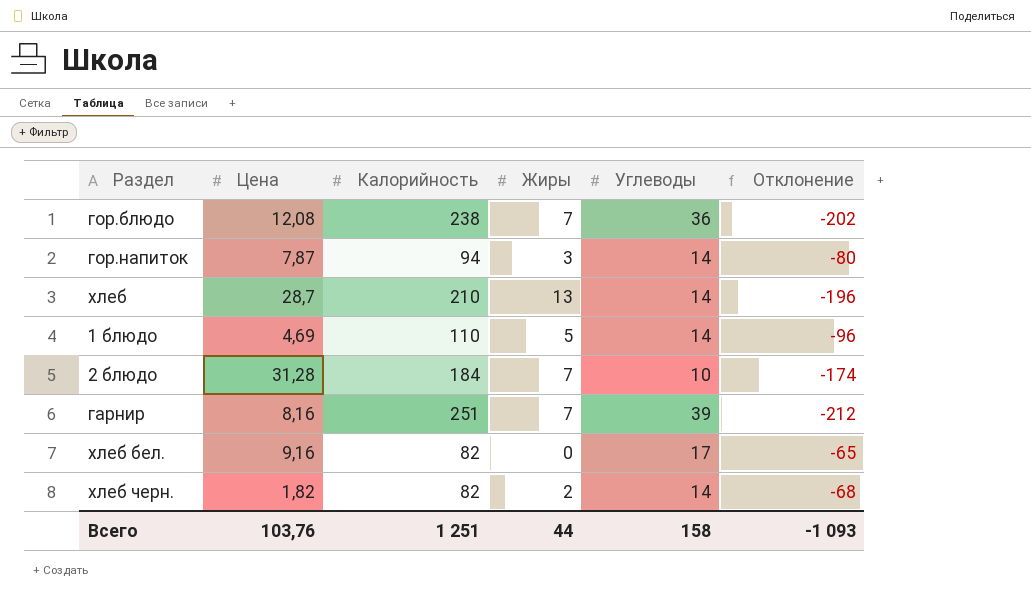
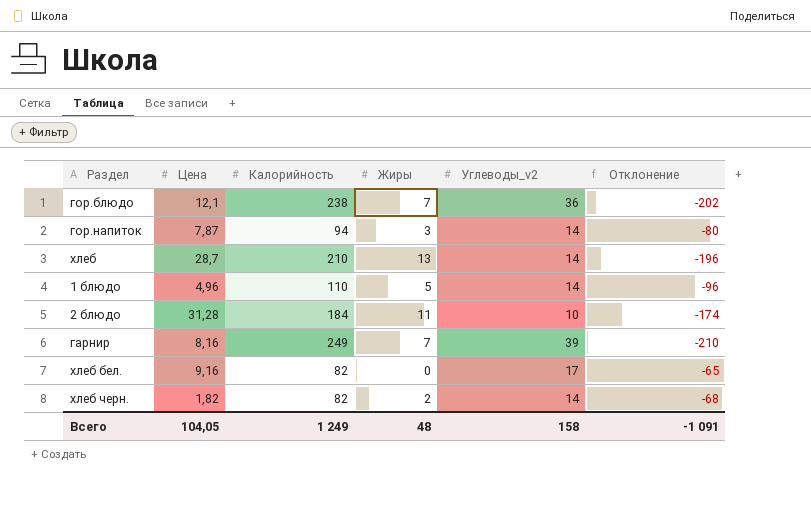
column name: Углеводы -> Углеводы_v2
гор.блюдо | Цена: 12,08 -> 12,1
1 блюдо | Цена: 4,69 -> 4,96
2 блюдо | Жиры: 7 -> 11
гарнир | Калорийность: 251 -> 249
гарнир | Отклонение: -212 -> -210
Всего | Цена: 103,76 -> 104,05
Всего | Калорийность: 1 251 -> 1 249
Всего | Жиры: 44 -> 48
Всего | Отклонение: -1 093 -> -1 091

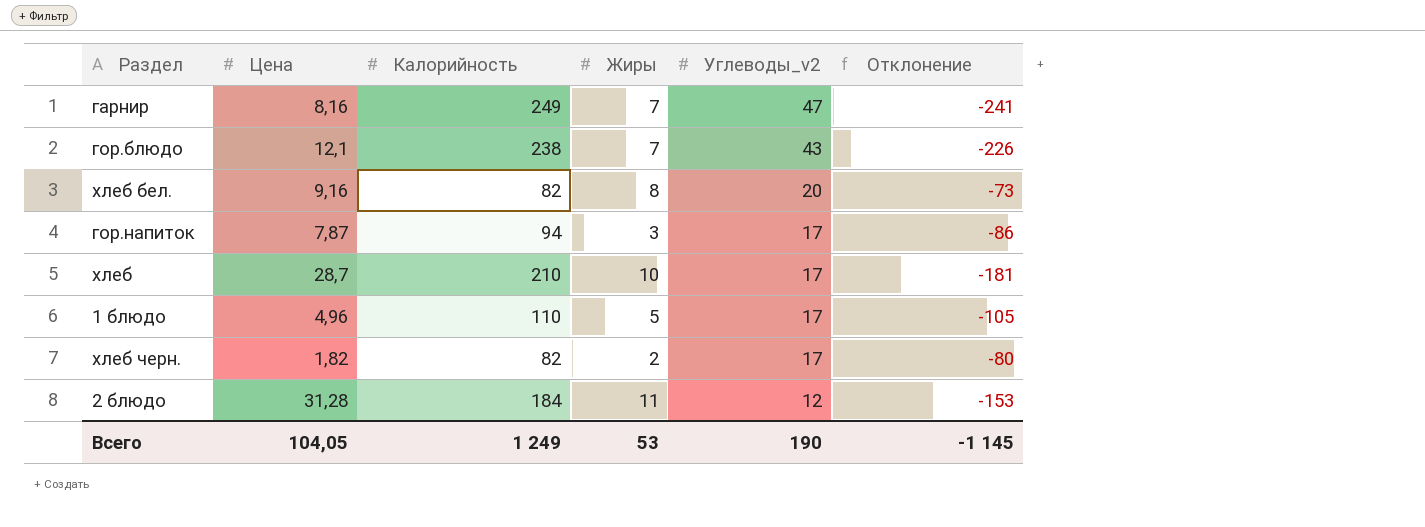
row order: none -> Углеводы_v2 descending
column Отклонение | formula: [Углеводы_v2] - [Калорийность] -> [Цена] - [Калорийность]
гарнир | Углеводы_v2: 39 -> 47
гор.блюдо | Углеводы_v2: 36 -> 43
хлеб бел. | Жиры: 0 -> 8
хлеб бел. | Углеводы_v2: 17 -> 20
гор.напиток | Углеводы_v2: 14 -> 17
хлеб | Жиры: 13 -> 10
хлеб | Углеводы_v2: 14 -> 17
1 блюдо | Углеводы_v2: 14 -> 17
хлеб черн. | Углеводы_v2: 14 -> 17
2 блюдо | Углеводы_v2: 10 -> 12
Всего | Жиры: 48 -> 53
Всего | Углеводы_v2: 158 -> 190
Всего | Отклонение: -1 091 -> -1 145

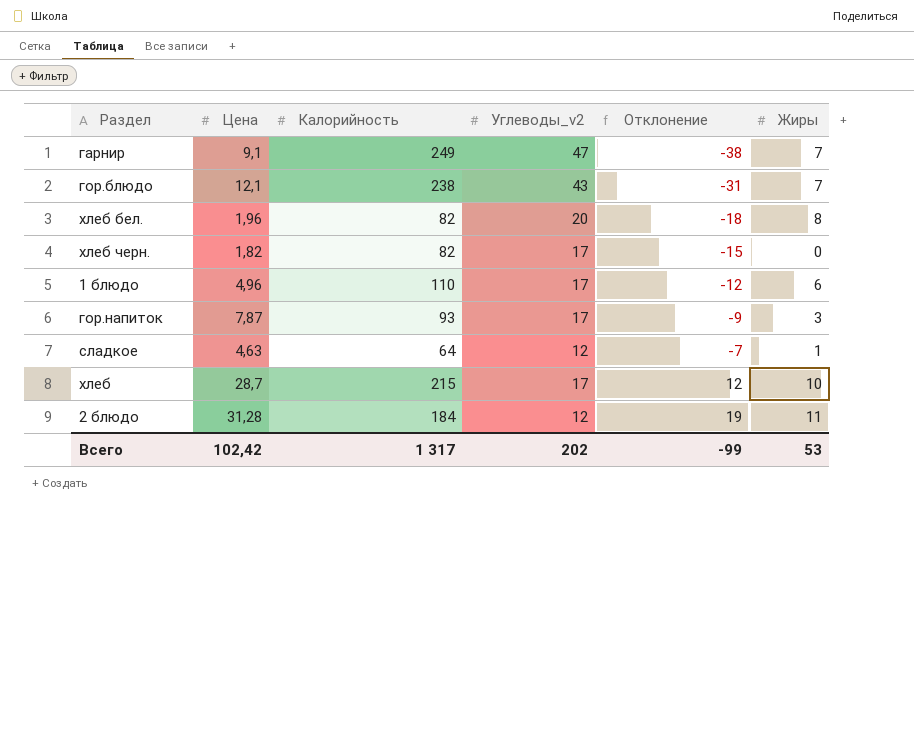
row order: Углеводы_v2 descending -> Отклонение ascending
column Отклонение | formula: [Цена] - [Калорийность] -> [Цена] - [Углеводы_v2]
column Жиры | position: 4 -> 6
гарнир | Цена: 8,16 -> 9,1
хлеб бел. | Цена: 9,16 -> 1,96
хлеб черн. | Жиры: 2 -> 0
1 блюдо | Жиры: 5 -> 6
гор.напиток | Калорийность: 94 -> 93
row сладкое: none -> 4,63 | 64 | 12 | -7 | 1
хлеб | Калорийность: 210 -> 215
Всего | Цена: 104,05 -> 102,42
Всего | Калорийность: 1 249 -> 1 317
Всего | Углеводы_v2: 190 -> 202
Всего | Отклонение: -1 145 -> -99

